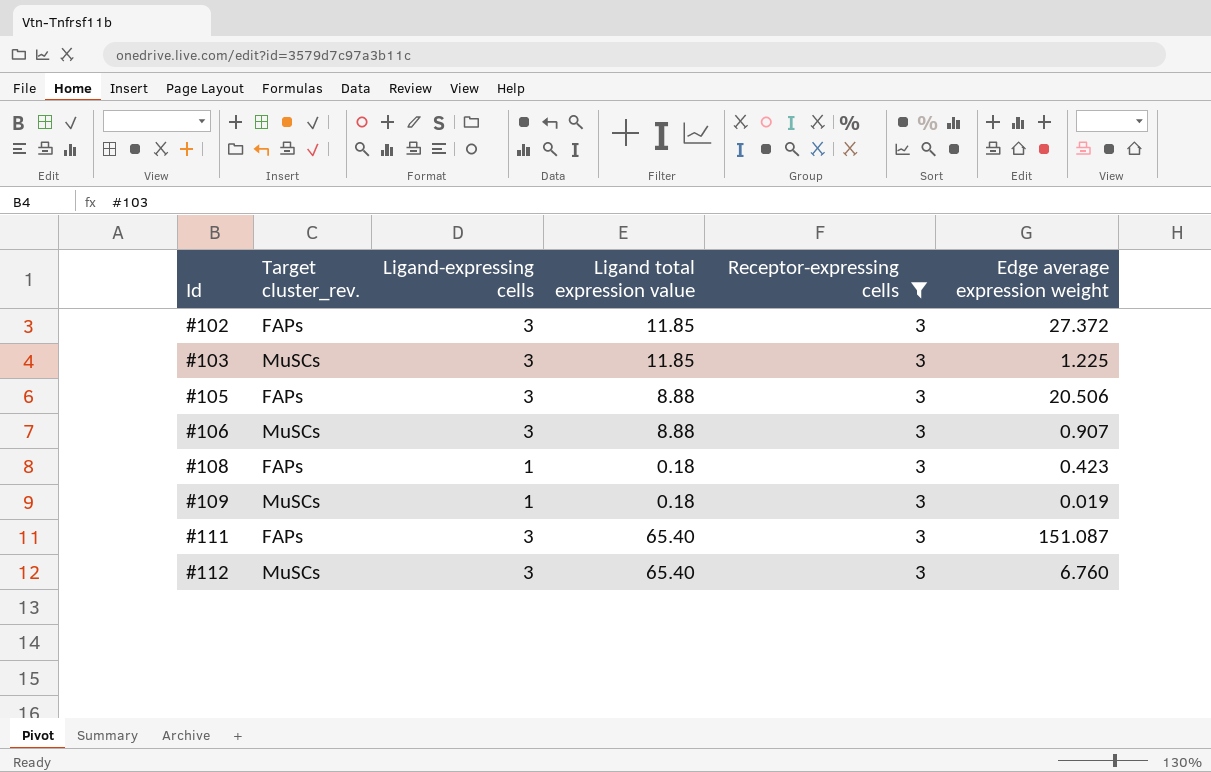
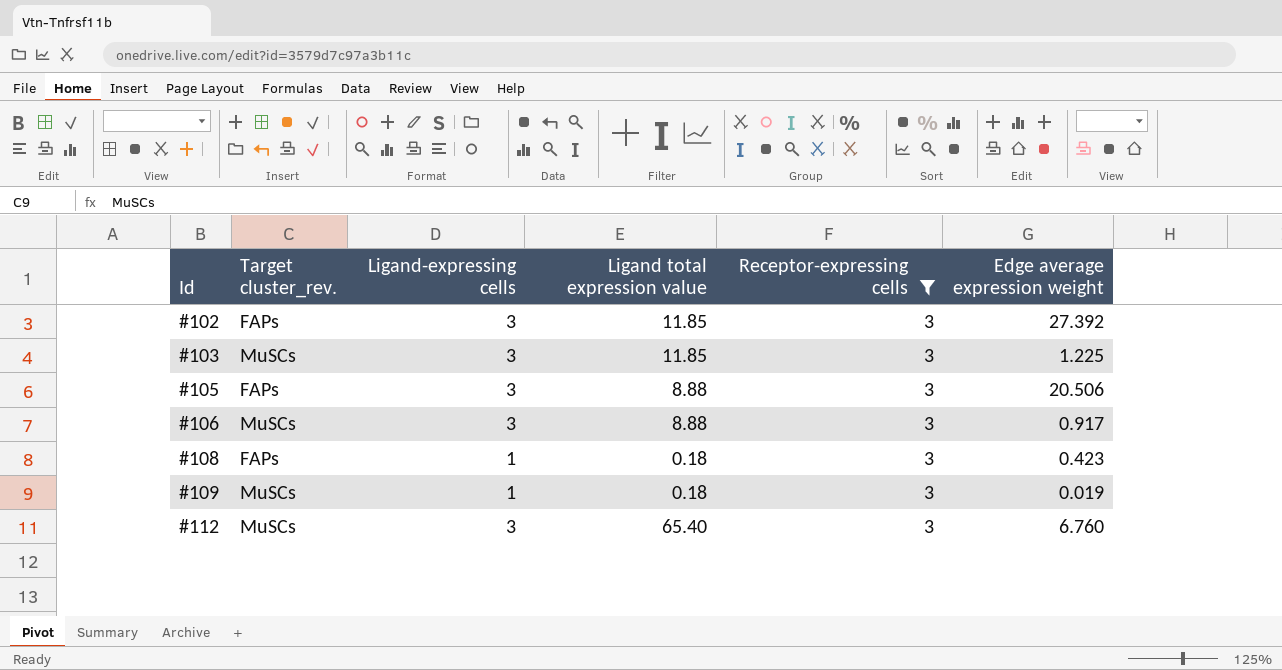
row #111: FAPs | 3 | 65.40 | 3 | 151.087 -> none
#102 | Edge average expression weight: 27.372 -> 27.392
#106 | Edge average expression weight: 0.907 -> 0.917

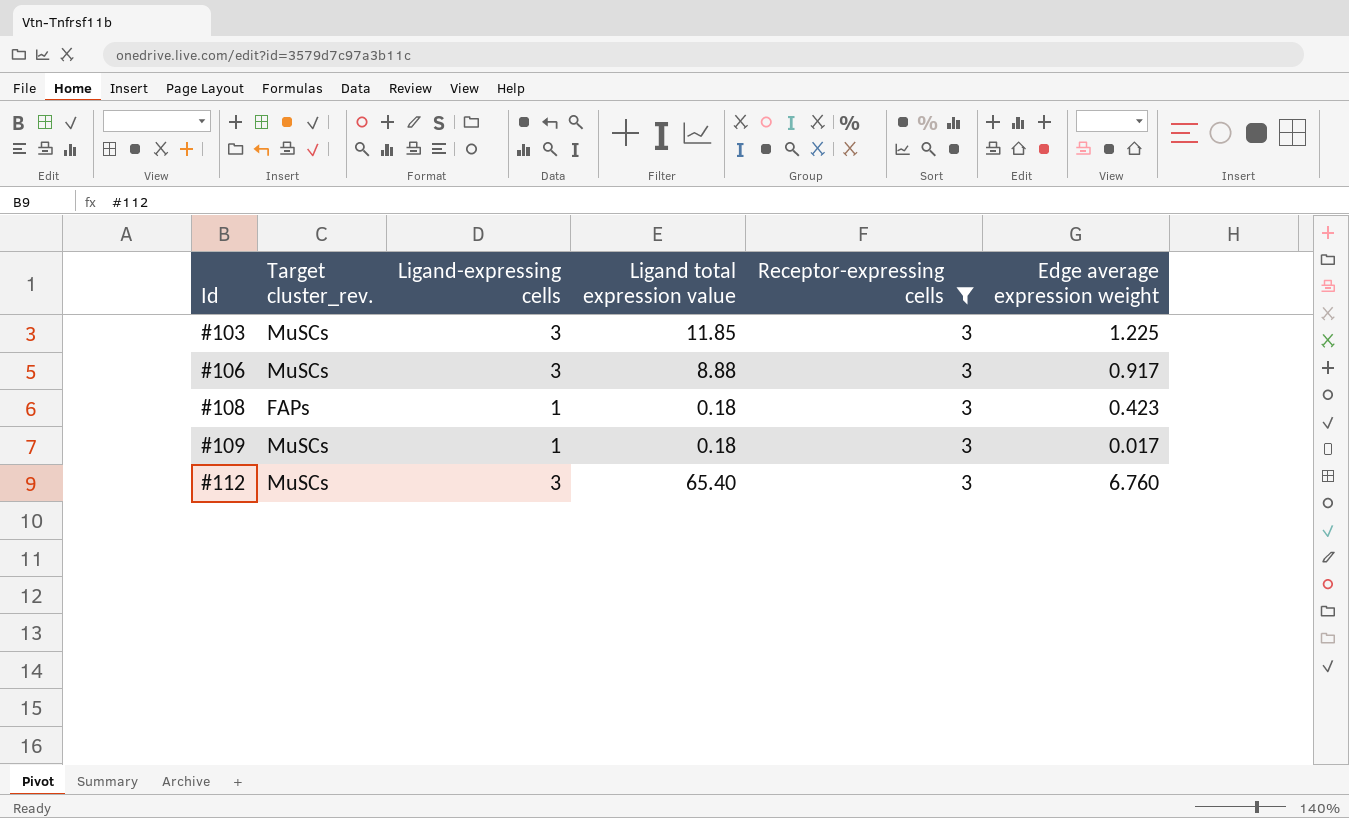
row #102: FAPs | 3 | 11.85 | 3 | 27.392 -> none
row #105: FAPs | 3 | 8.88 | 3 | 20.506 -> none
#109 | Edge average expression weight: 0.019 -> 0.017

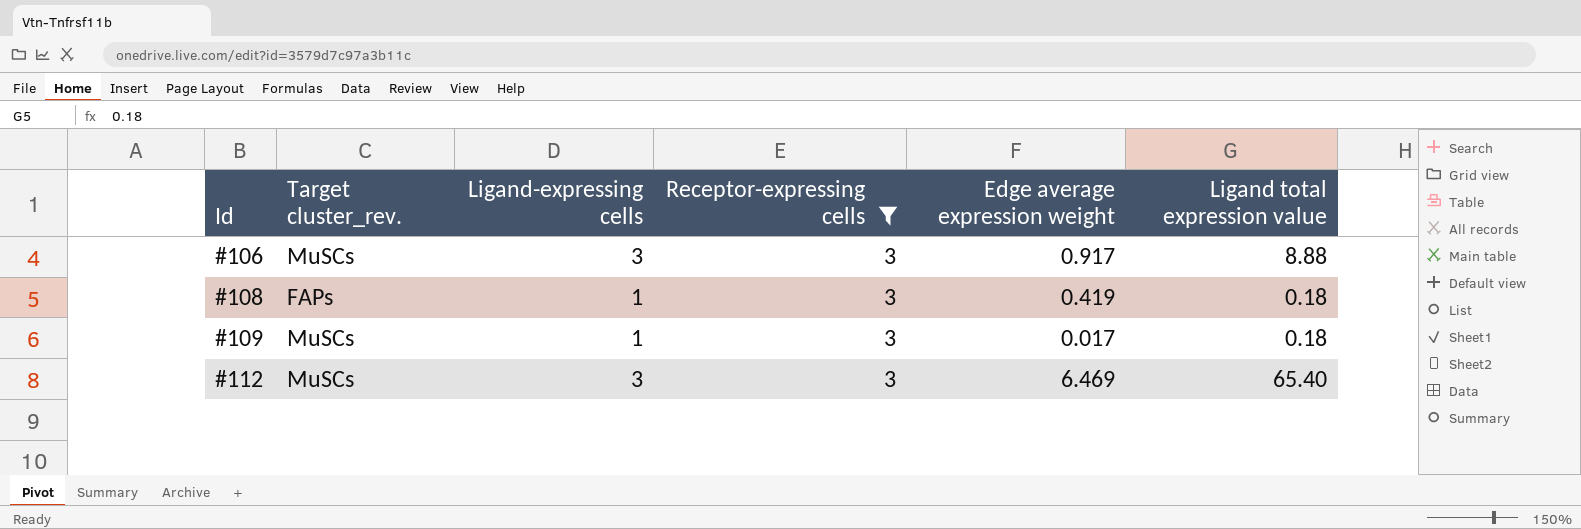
column Ligand total expression value | position: 4 -> 6
row #103: MuSCs | 3 | 11.85 | 3 | 1.225 -> none
#108 | Edge average expression weight: 0.423 -> 0.419
#112 | Edge average expression weight: 6.760 -> 6.469

